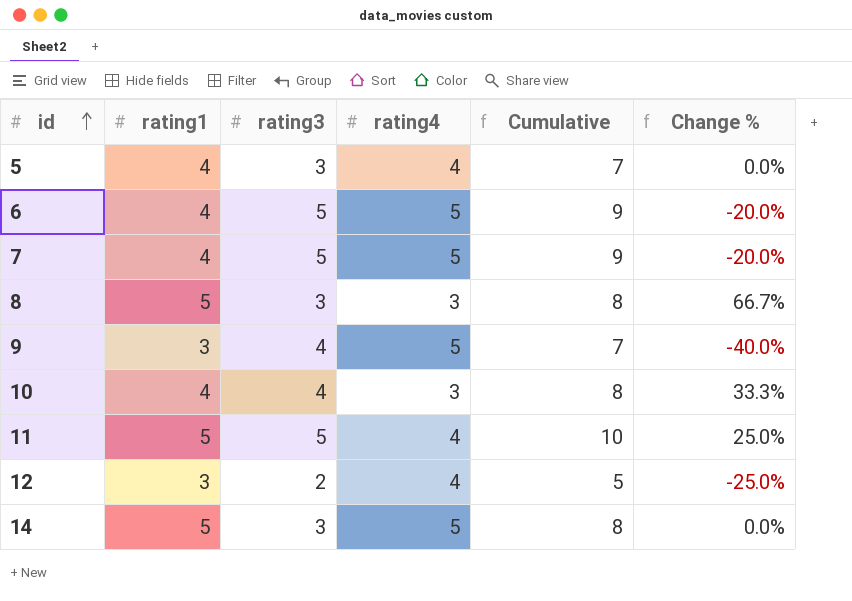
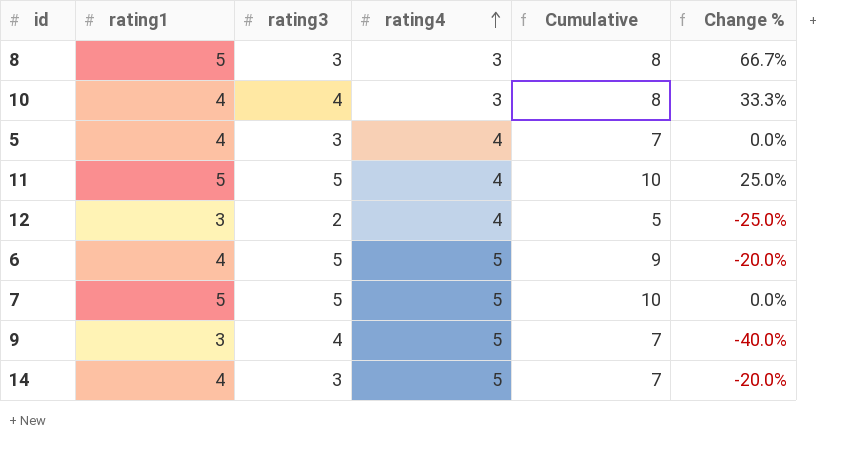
row order: id ascending -> rating4 ascending
7 | rating1: 4 -> 5
7 | Cumulative: 9 -> 10
7 | Change %: -20.0% -> 0.0%
14 | rating1: 5 -> 4
14 | Cumulative: 8 -> 7
14 | Change %: 0.0% -> -20.0%

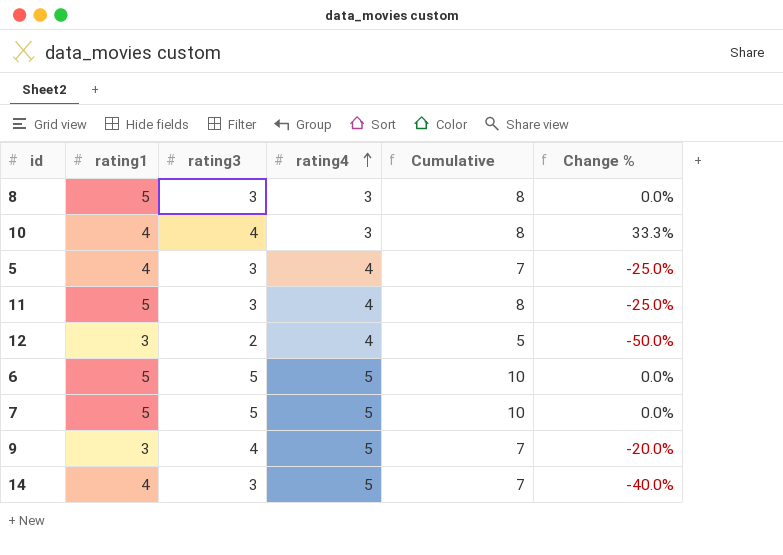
column Change % | formula: ([rating1] - [rating4]) / [rating4] -> ([rating3] - [rating4]) / [rating4]
11 | rating3: 5 -> 3
11 | Cumulative: 10 -> 8
6 | rating1: 4 -> 5
6 | Cumulative: 9 -> 10

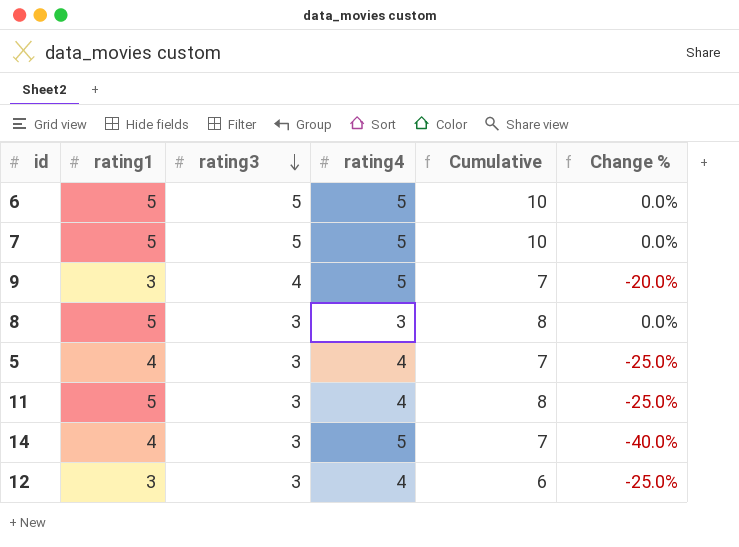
row order: rating4 ascending -> rating3 descending
row 10: 4 | 4 | 3 | 8 | 33.3% -> none
12 | rating3: 2 -> 3
12 | Cumulative: 5 -> 6
12 | Change %: -50.0% -> -25.0%

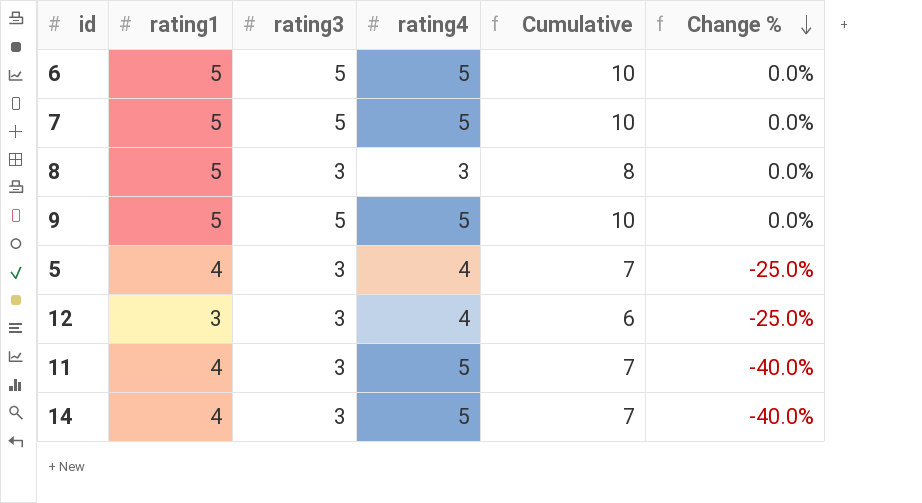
row order: rating3 descending -> Change % descending
9 | rating1: 3 -> 5
9 | rating3: 4 -> 5
9 | Cumulative: 7 -> 10
9 | Change %: -20.0% -> 0.0%
11 | rating1: 5 -> 4
11 | rating4: 4 -> 5
11 | Cumulative: 8 -> 7
11 | Change %: -25.0% -> -40.0%

